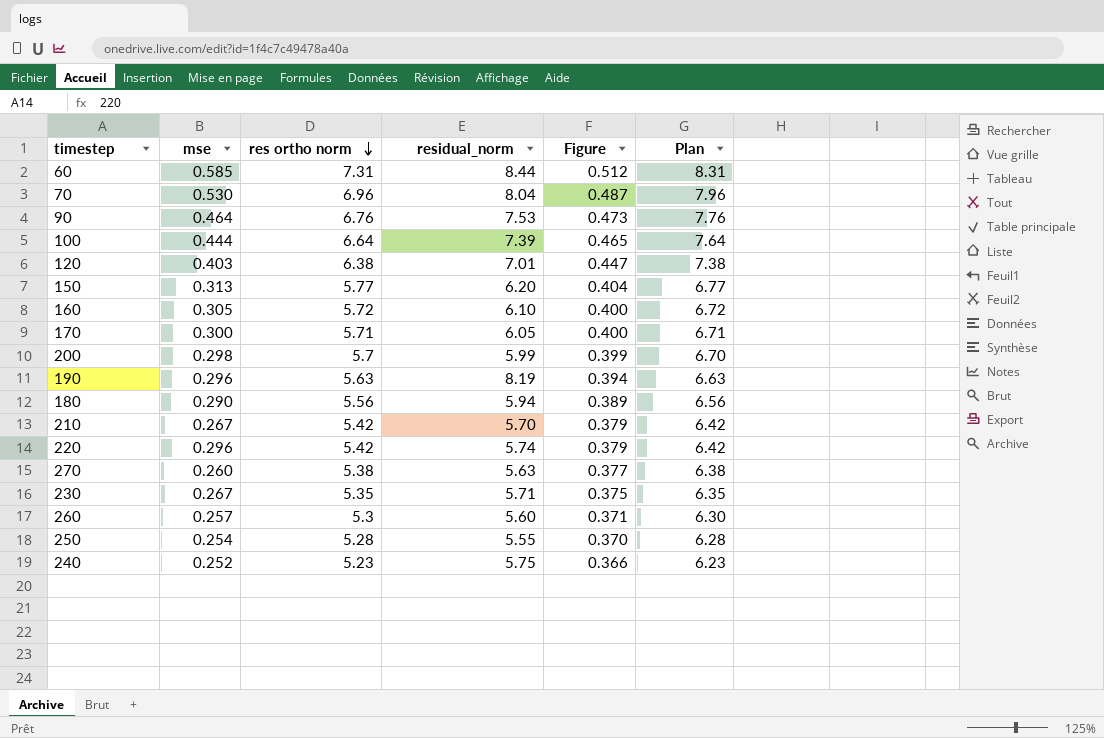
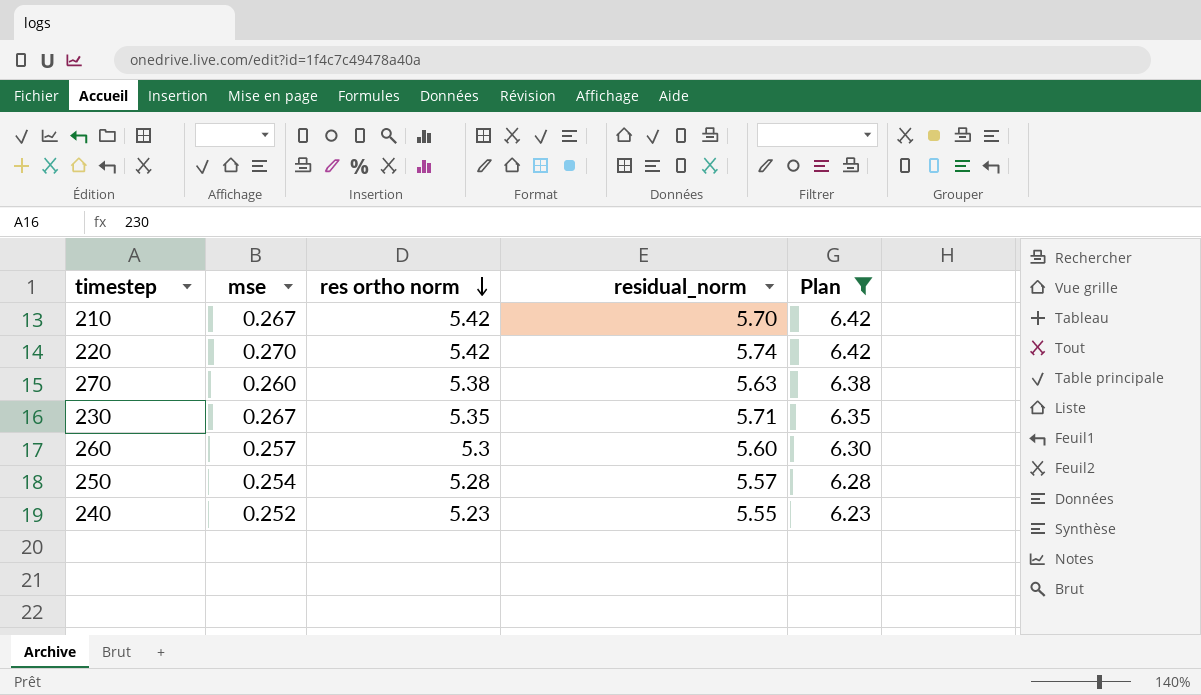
filter: none -> Plan <= 6.42
column Figure | formula: [res ortho norm] * 0.07 -> none
220 | mse: 0.296 -> 0.270
250 | residual_norm: 5.55 -> 5.57
240 | residual_norm: 5.75 -> 5.55

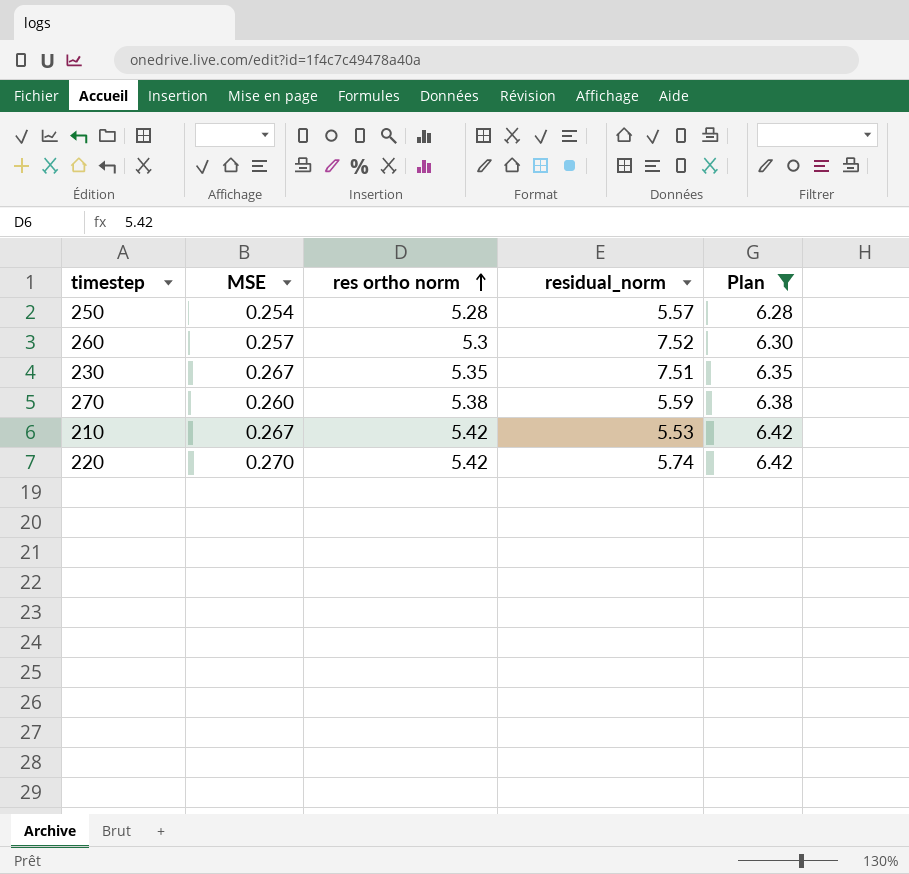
row order: res ortho norm descending -> res ortho norm ascending
column name: mse -> MSE
row 240: 0.252 | 5.23 | 5.55 | 6.23 -> none
260 | residual_norm: 5.60 -> 7.52
230 | residual_norm: 5.71 -> 7.51
270 | residual_norm: 5.63 -> 5.59
210 | residual_norm: 5.70 -> 5.53

